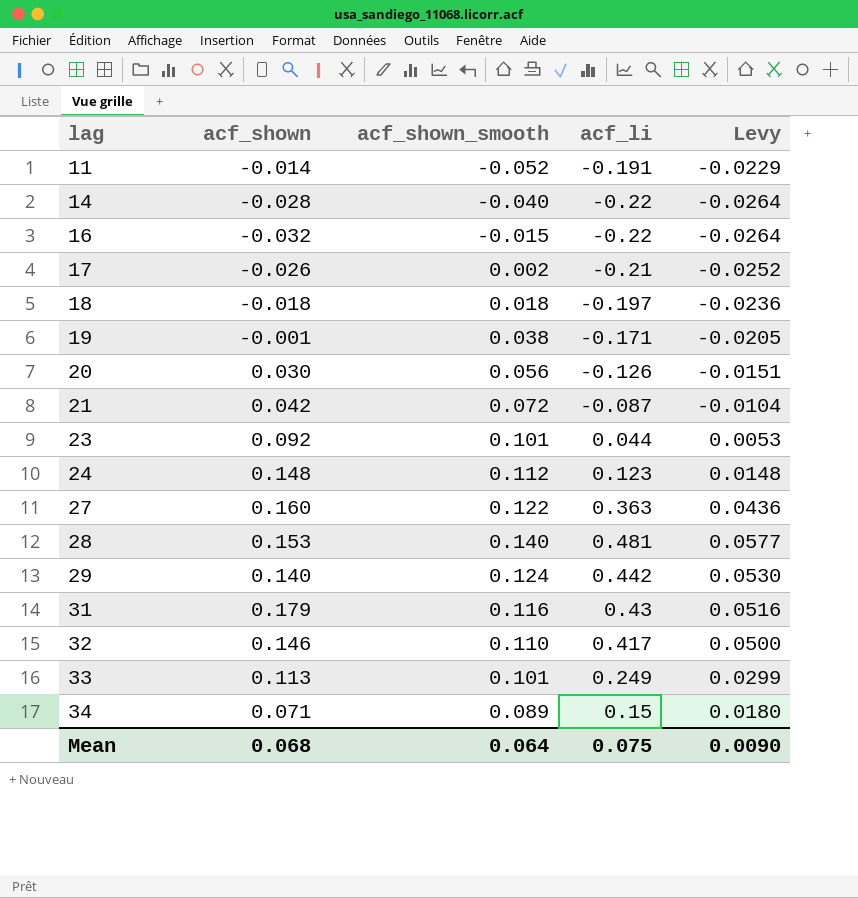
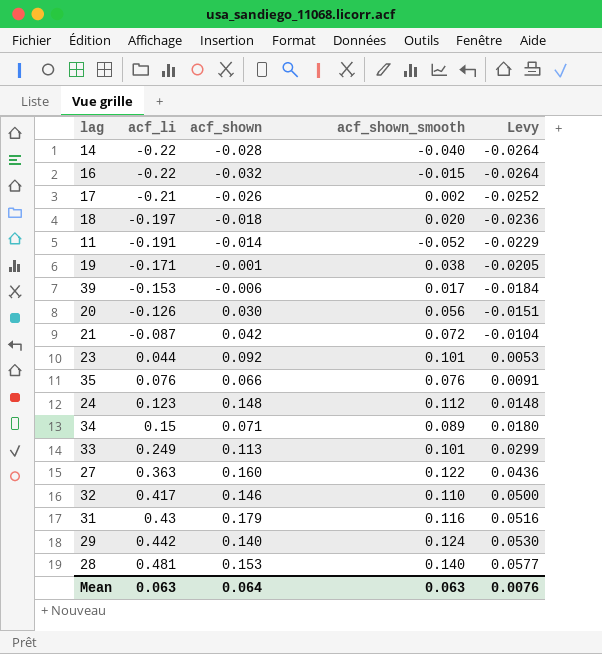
row order: lag ascending -> acf_li ascending
column acf_li | position: 4 -> 2
18 | acf_shown_smooth: 0.018 -> 0.020
row 39: none -> -0.153 | -0.006 | 0.017 | -0.0184
row 35: none -> 0.076 | 0.066 | 0.076 | 0.0091
Mean | acf_li: 0.075 -> 0.063
Mean | acf_shown: 0.068 -> 0.064
Mean | acf_shown_smooth: 0.064 -> 0.063
Mean | Levy: 0.0090 -> 0.0076

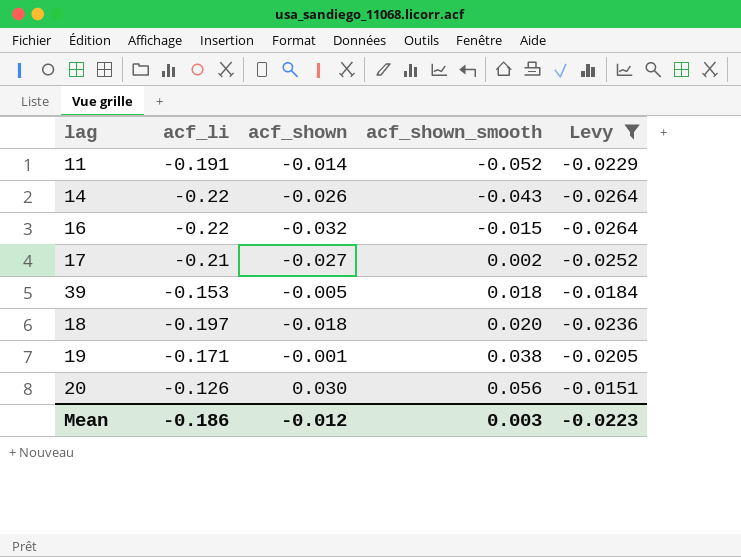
filter: none -> Levy <= -0.0151
row order: acf_li ascending -> acf_shown_smooth ascending
14 | acf_shown: -0.028 -> -0.026
14 | acf_shown_smooth: -0.040 -> -0.043
17 | acf_shown: -0.026 -> -0.027
39 | acf_shown: -0.006 -> -0.005
39 | acf_shown_smooth: 0.017 -> 0.018
Mean | acf_li: 0.063 -> -0.186
Mean | acf_shown: 0.064 -> -0.012
Mean | acf_shown_smooth: 0.063 -> 0.003
Mean | Levy: 0.0076 -> -0.0223

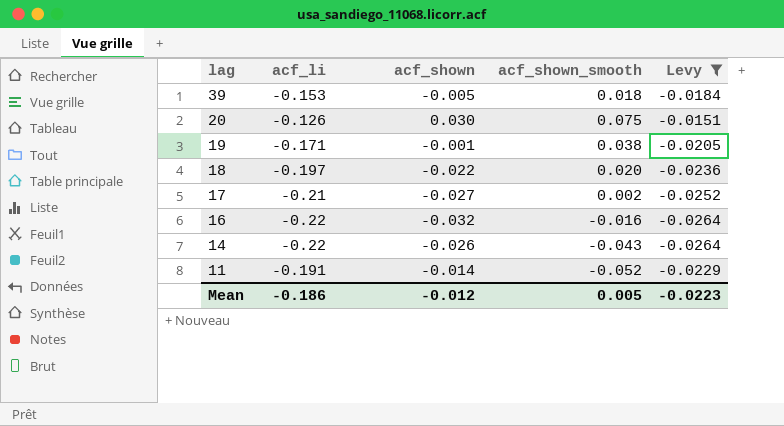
row order: acf_shown_smooth ascending -> lag descending
20 | acf_shown_smooth: 0.056 -> 0.075
18 | acf_shown: -0.018 -> -0.022
16 | acf_shown_smooth: -0.015 -> -0.016
Mean | acf_shown_smooth: 0.003 -> 0.005

